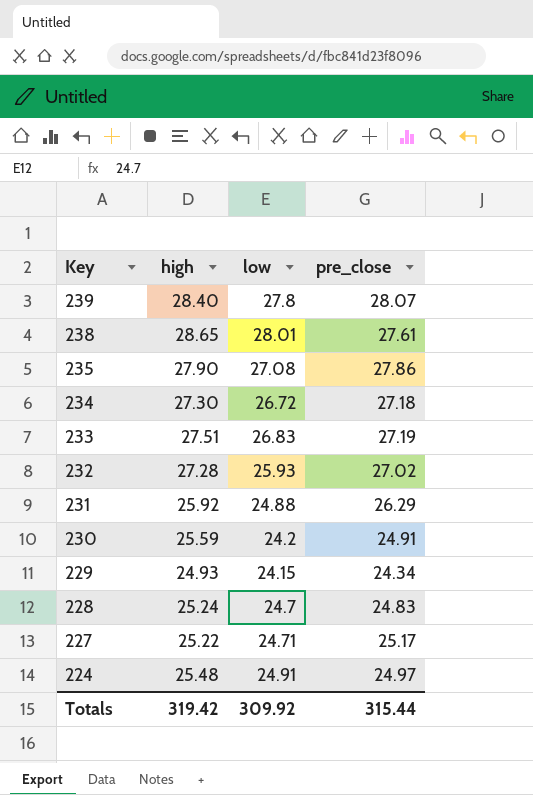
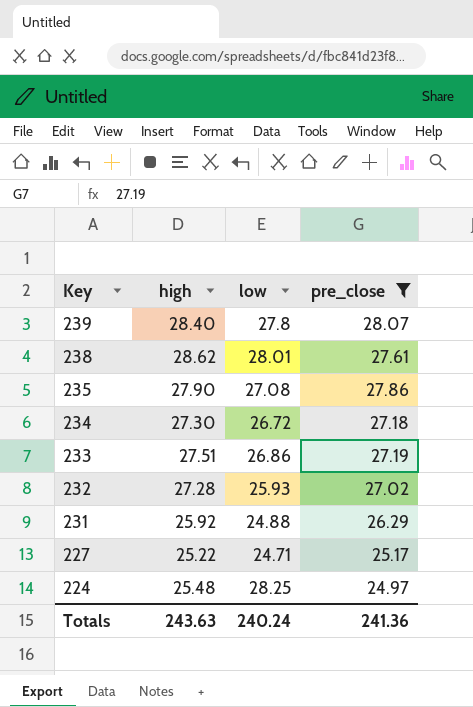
filter: none -> pre_close >= 24.97
238 | high: 28.65 -> 28.62
233 | low: 26.83 -> 26.86
224 | low: 24.91 -> 28.25
Totals | high: 319.42 -> 243.63
Totals | low: 309.92 -> 240.24
Totals | pre_close: 315.44 -> 241.36

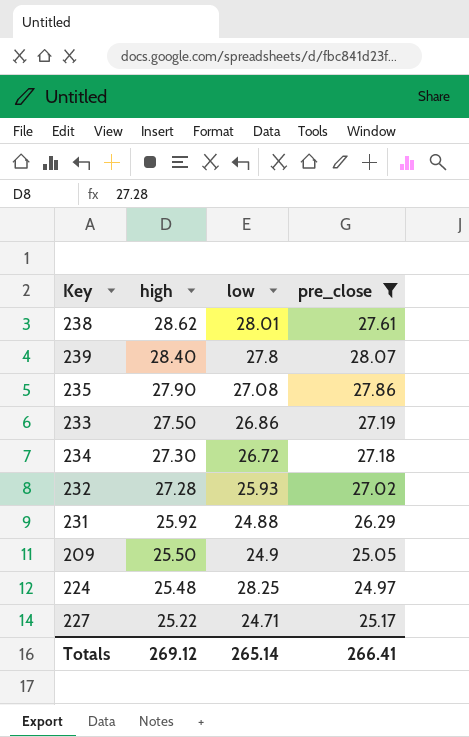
row order: Key descending -> high descending
233 | high: 27.51 -> 27.50
row 209: none -> 25.50 | 24.9 | 25.05
Totals | high: 243.63 -> 269.12
Totals | low: 240.24 -> 265.14
Totals | pre_close: 241.36 -> 266.41

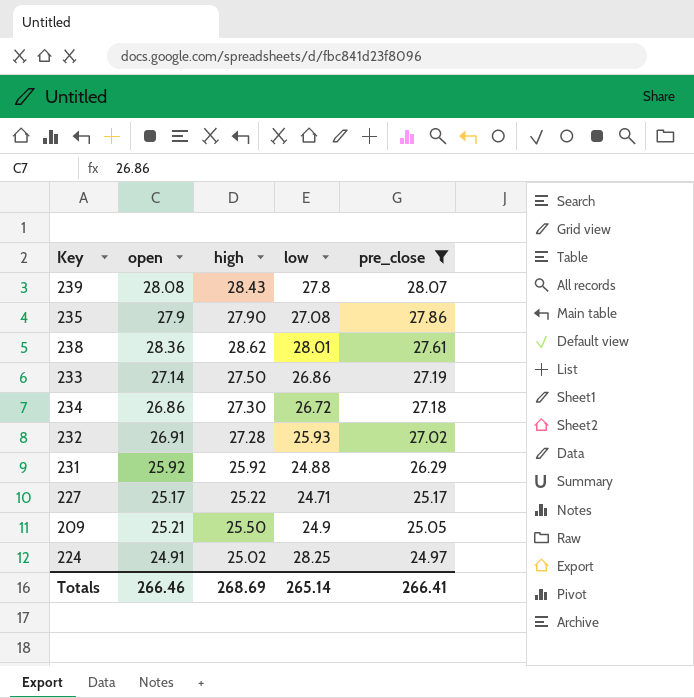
row order: high descending -> pre_close descending
column open | position: none -> 2
239 | high: 28.40 -> 28.43
224 | high: 25.48 -> 25.02
Totals | high: 269.12 -> 268.69

